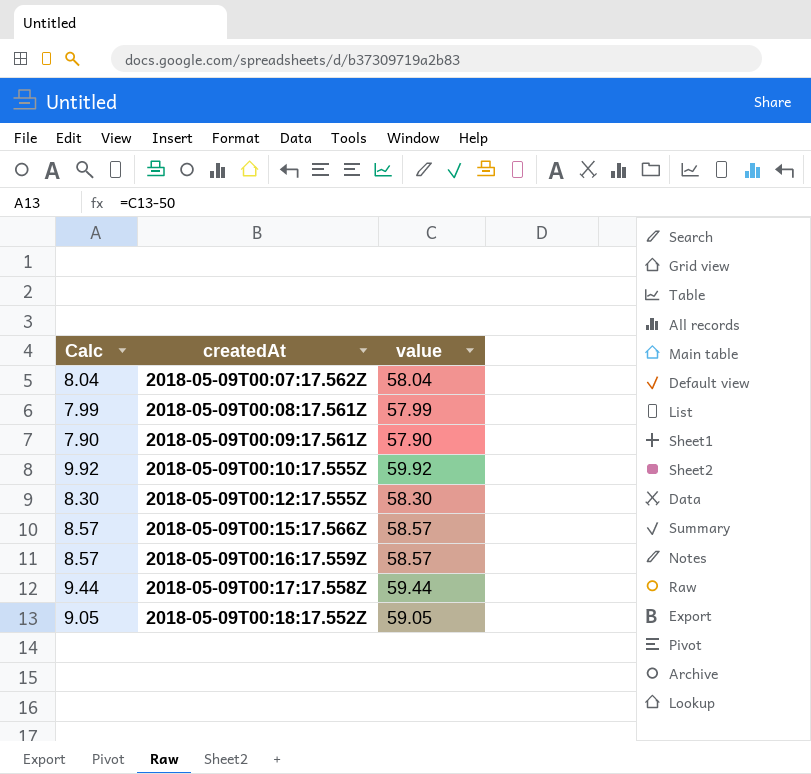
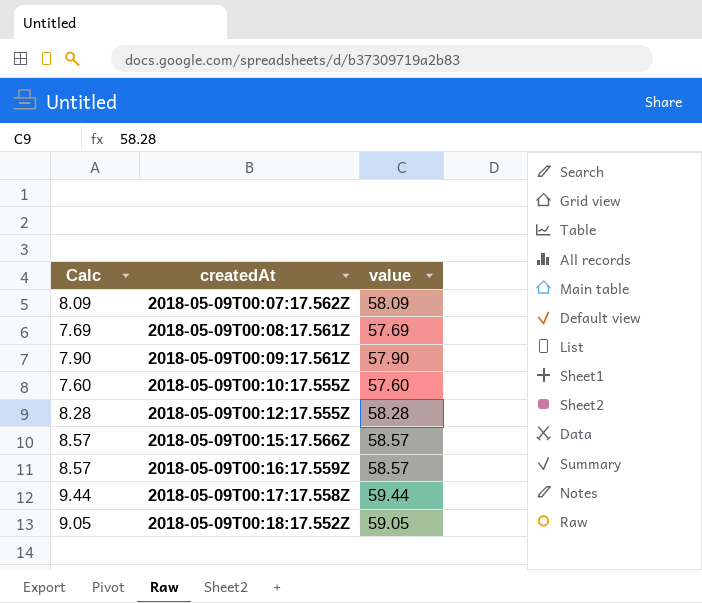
2018-05-09T00:07:17.562Z | Calc: 8.04 -> 8.09
2018-05-09T00:07:17.562Z | value: 58.04 -> 58.09
2018-05-09T00:08:17.561Z | Calc: 7.99 -> 7.69
2018-05-09T00:08:17.561Z | value: 57.99 -> 57.69
2018-05-09T00:10:17.555Z | Calc: 9.92 -> 7.60
2018-05-09T00:10:17.555Z | value: 59.92 -> 57.60
2018-05-09T00:12:17.555Z | Calc: 8.30 -> 8.28
2018-05-09T00:12:17.555Z | value: 58.30 -> 58.28

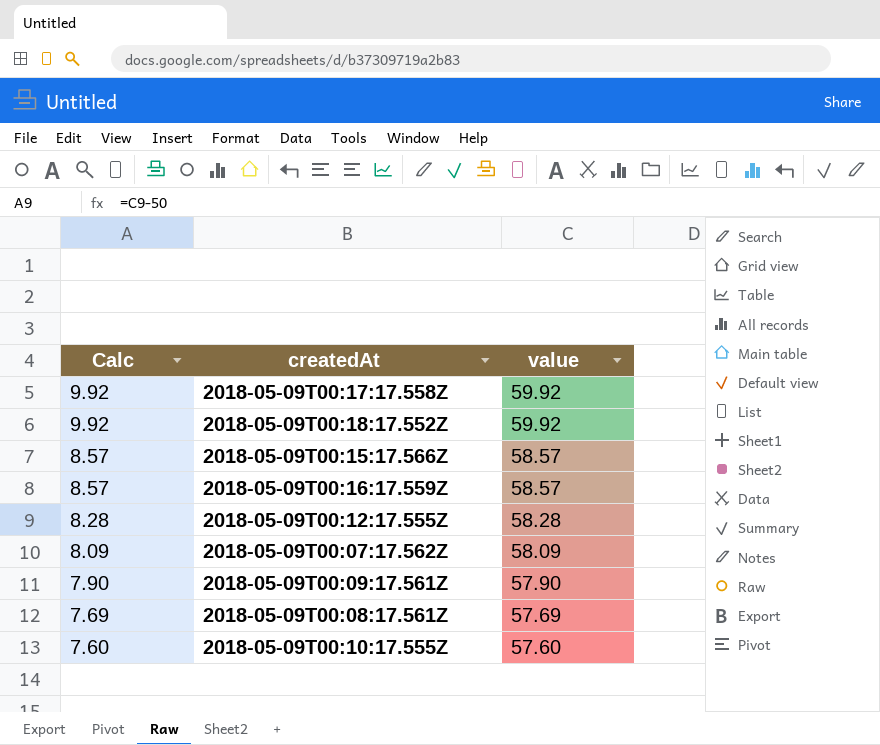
row order: createdAt ascending -> Calc descending
2018-05-09T00:17:17.558Z | Calc: 9.44 -> 9.92
2018-05-09T00:17:17.558Z | value: 59.44 -> 59.92
2018-05-09T00:18:17.552Z | Calc: 9.05 -> 9.92
2018-05-09T00:18:17.552Z | value: 59.05 -> 59.92

